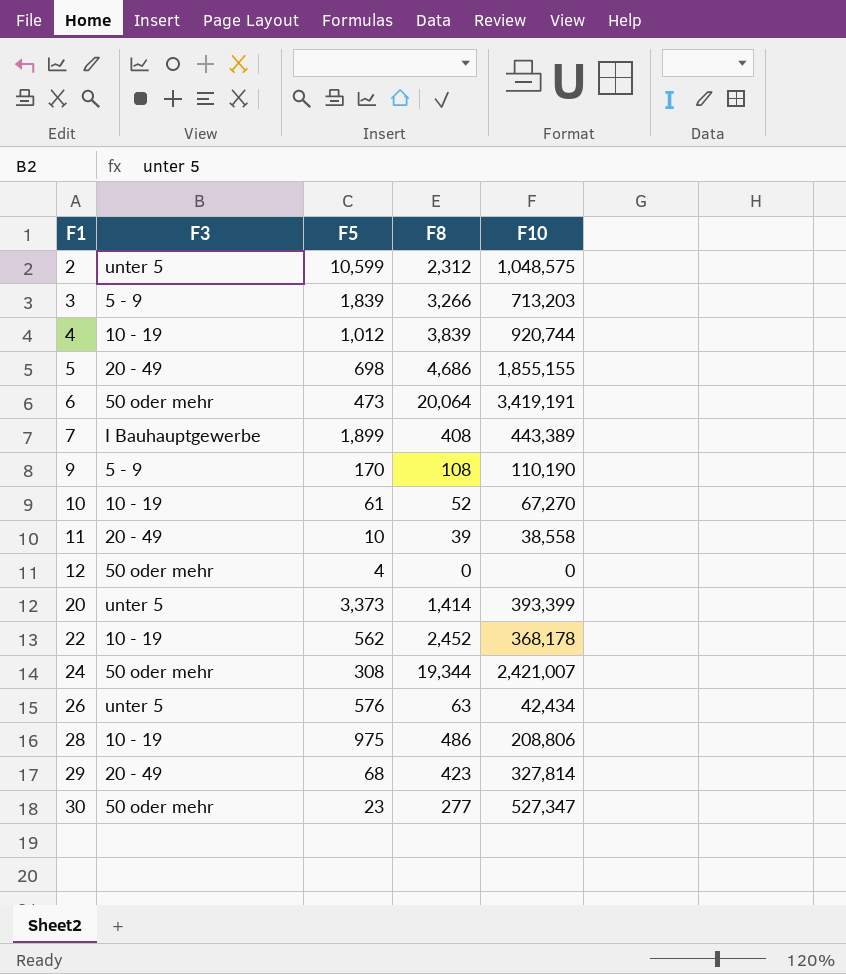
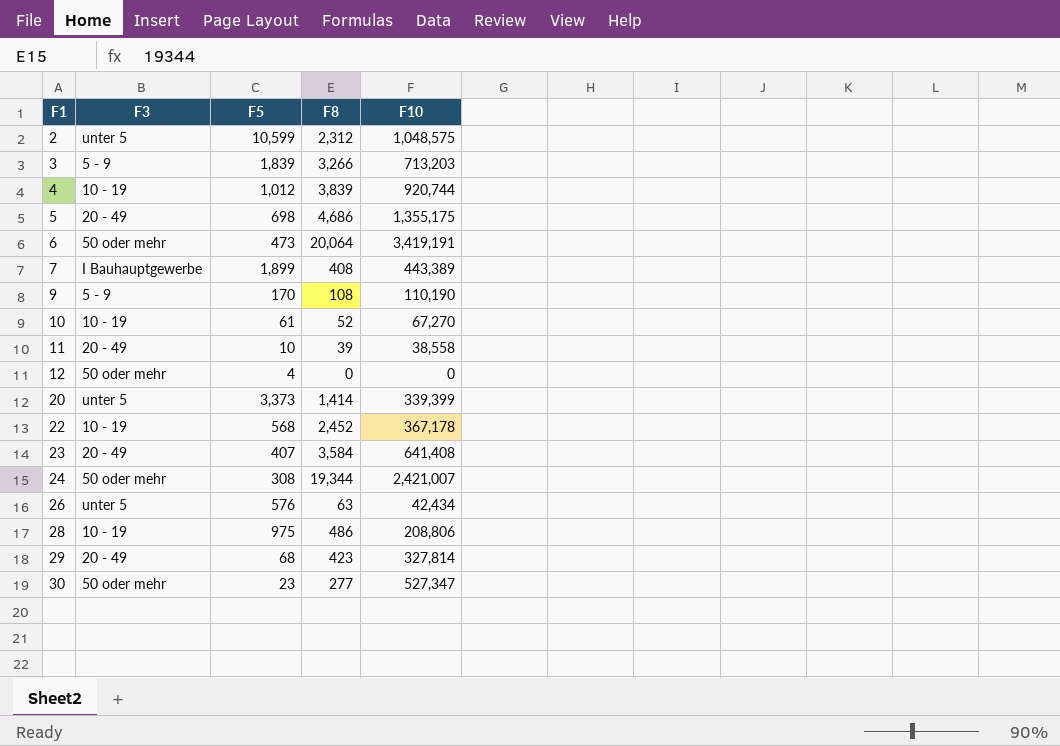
5 | F10: 1,855,155 -> 1,355,175
20 | F10: 393,399 -> 339,399
22 | F5: 562 -> 568
22 | F10: 368,178 -> 367,178
row 23: none -> 20 - 49 | 407 | 3,584 | 641,408

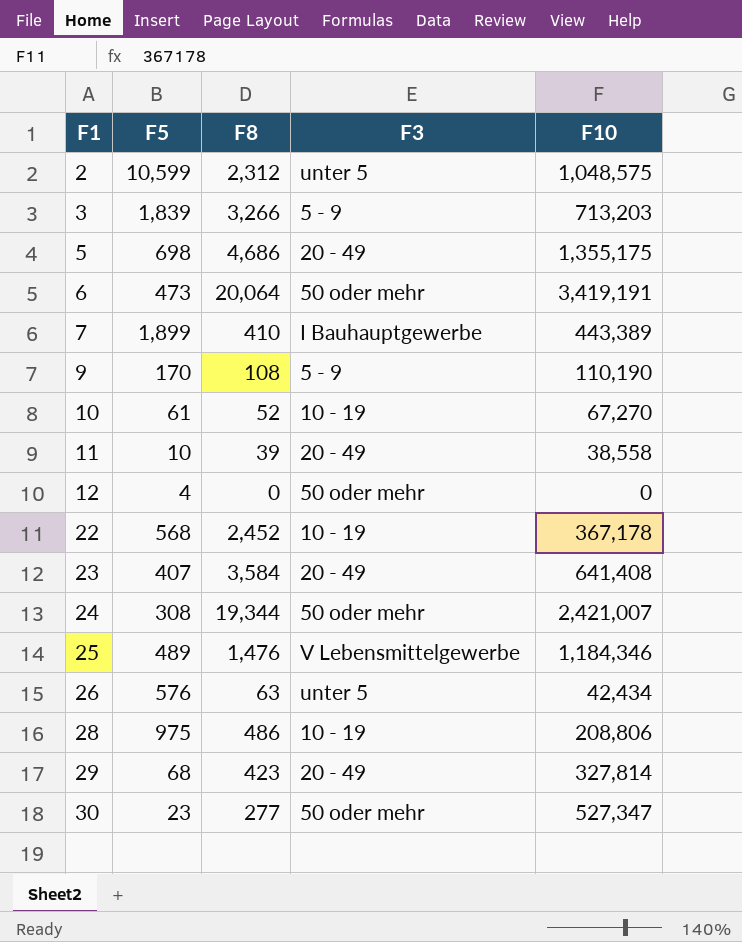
column F3 | position: 2 -> 4
row 4: 10 - 19 | 1,012 | 3,839 | 920,744 -> none
row 20: unter 5 | 3,373 | 1,414 | 339,399 -> none
7 | F8: 408 -> 410
row 25: none -> 489 | 1,476 | V Lebensmittelgewerbe | 1,184,346

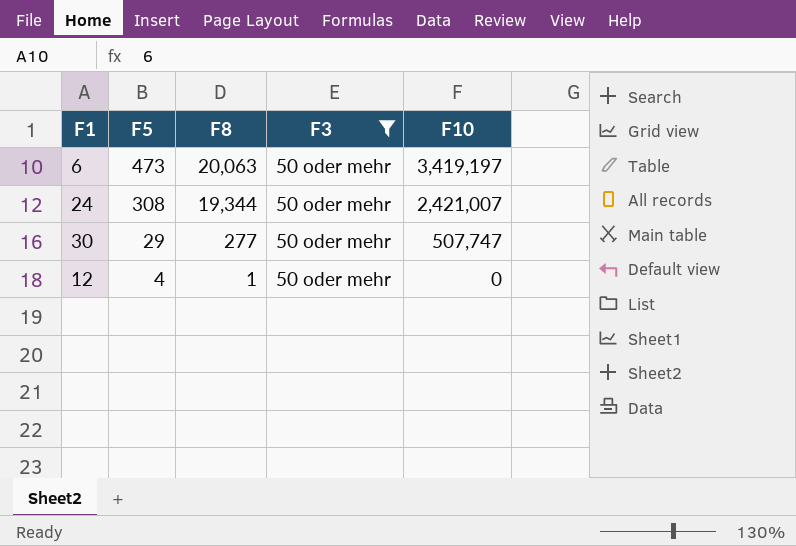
filter: none -> F3 = 50 oder mehr
row order: F1 ascending -> F5 descending
6 | F8: 20,064 -> 20,063
6 | F10: 3,419,191 -> 3,419,197
30 | F5: 23 -> 29
30 | F10: 527,347 -> 507,747
12 | F8: 0 -> 1

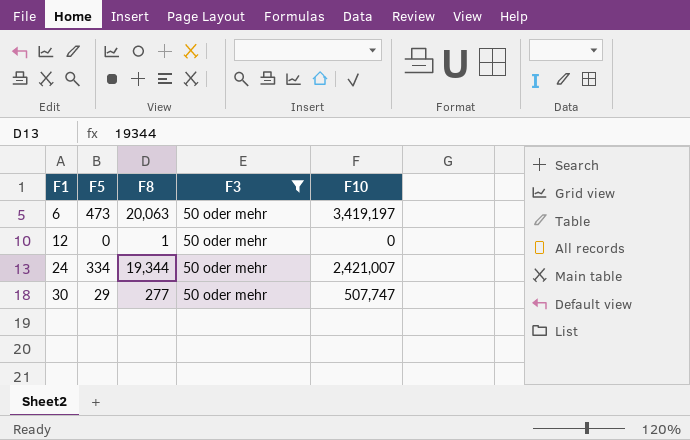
row order: F5 descending -> F1 ascending
12 | F5: 4 -> 0
24 | F5: 308 -> 334

